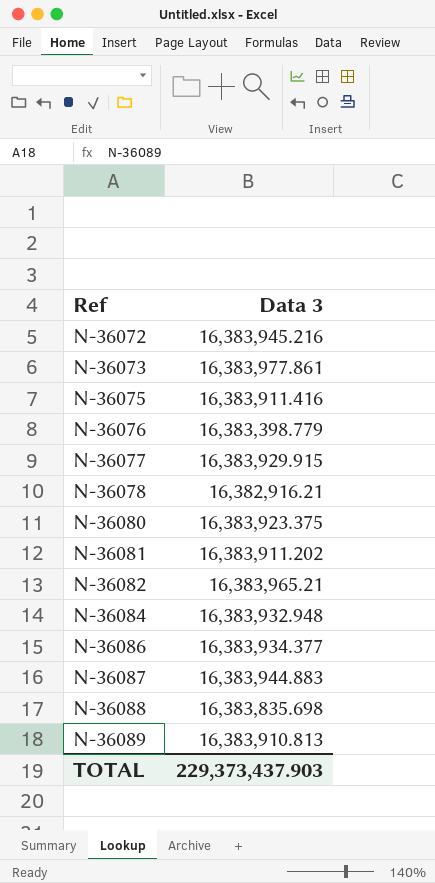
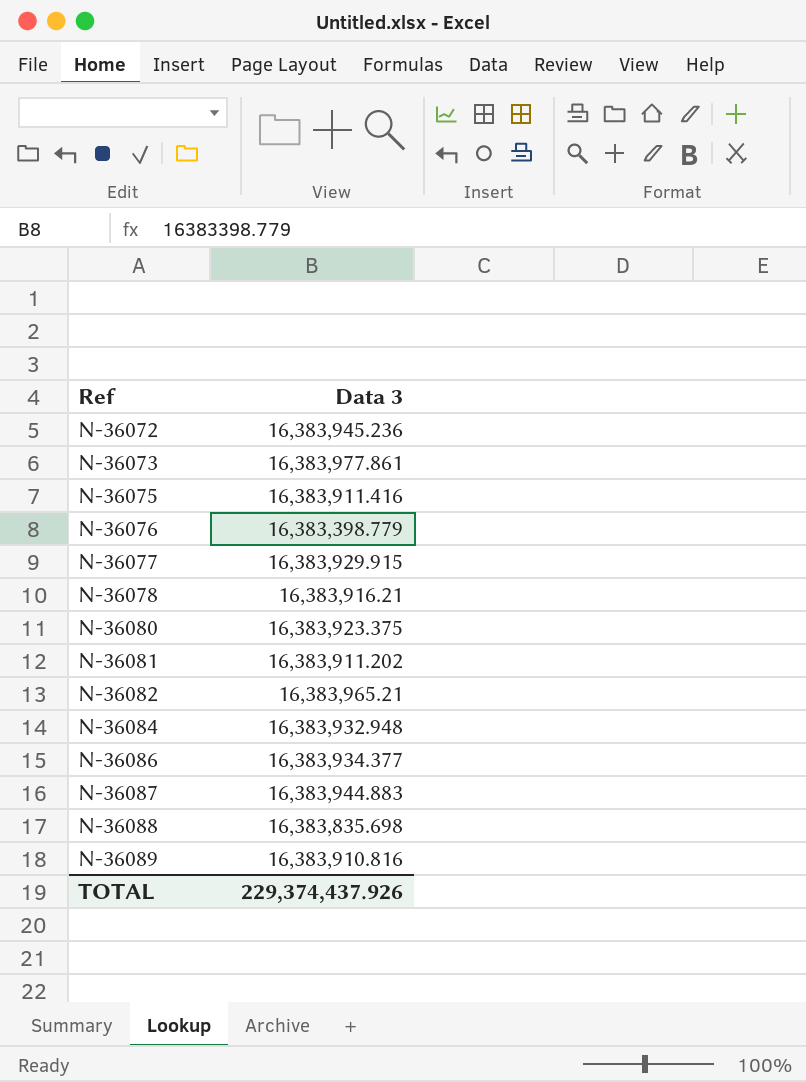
N-36072 | Data 3: 16,383,945.216 -> 16,383,945.236
N-36078 | Data 3: 16,382,916.21 -> 16,383,916.21
N-36089 | Data 3: 16,383,910.813 -> 16,383,910.816
TOTAL | Data 3: 229,373,437.903 -> 229,374,437.926

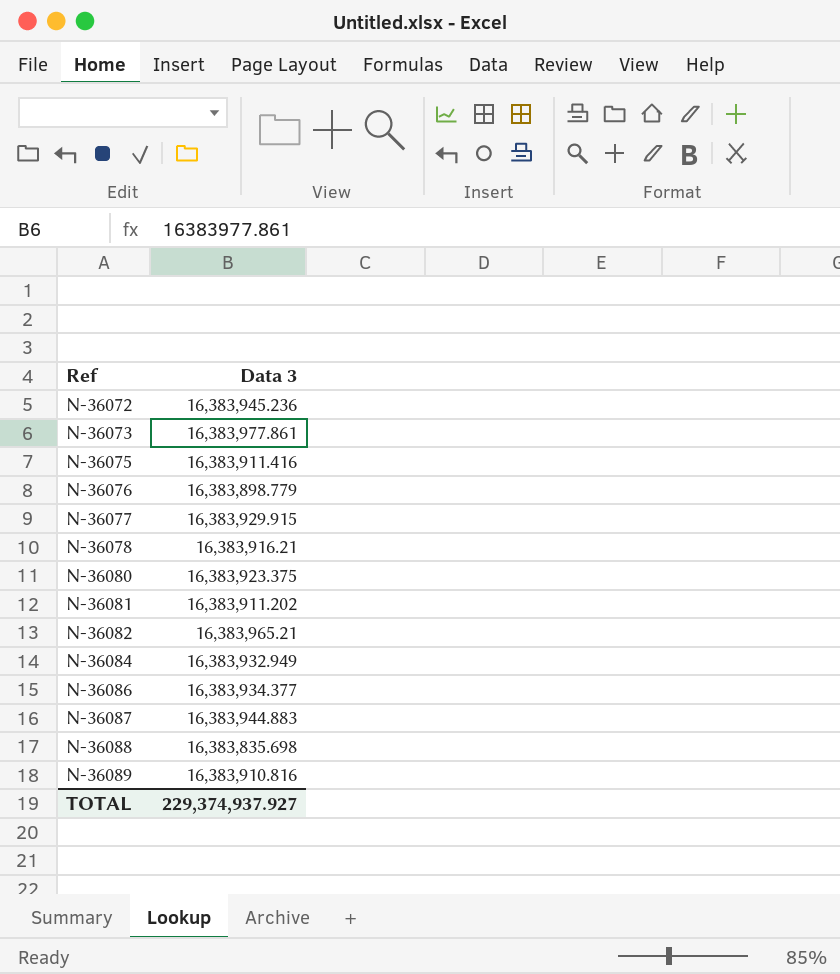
N-36076 | Data 3: 16,383,398.779 -> 16,383,898.779
N-36084 | Data 3: 16,383,932.948 -> 16,383,932.949
TOTAL | Data 3: 229,374,437.926 -> 229,374,937.927

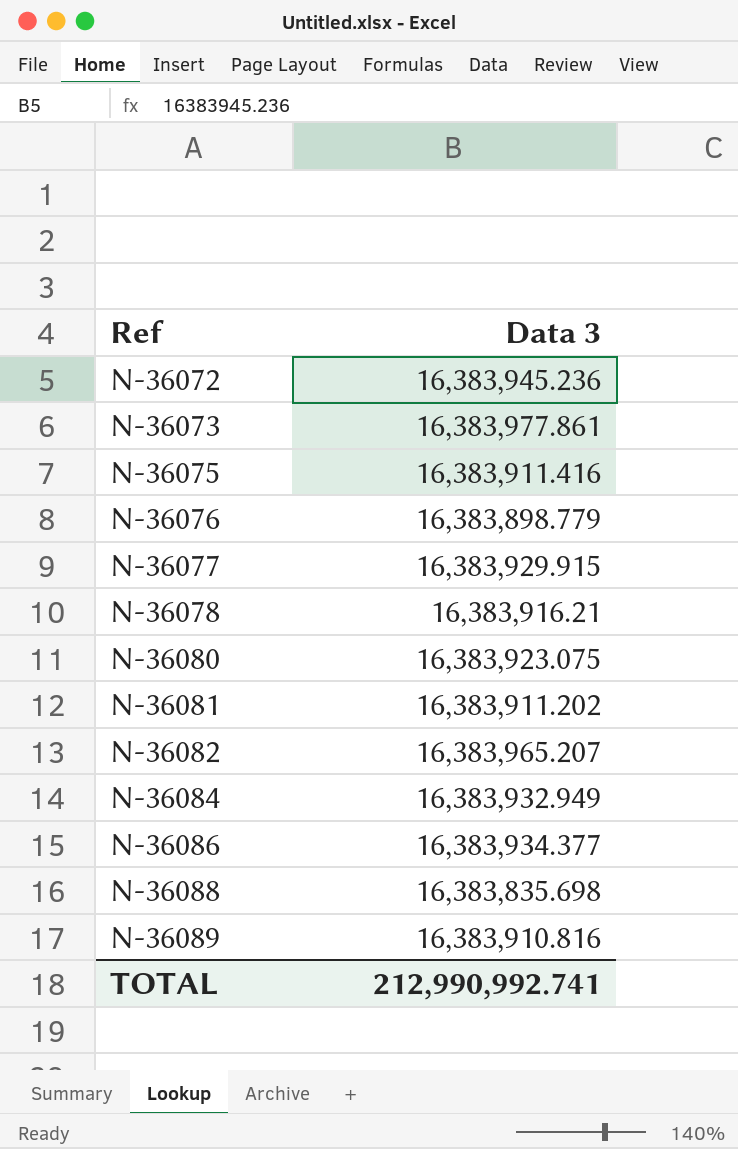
row N-36087: 16,383,944.883 -> none
N-36080 | Data 3: 16,383,923.375 -> 16,383,923.075
N-36082 | Data 3: 16,383,965.21 -> 16,383,965.207
TOTAL | Data 3: 229,374,937.927 -> 212,990,992.741

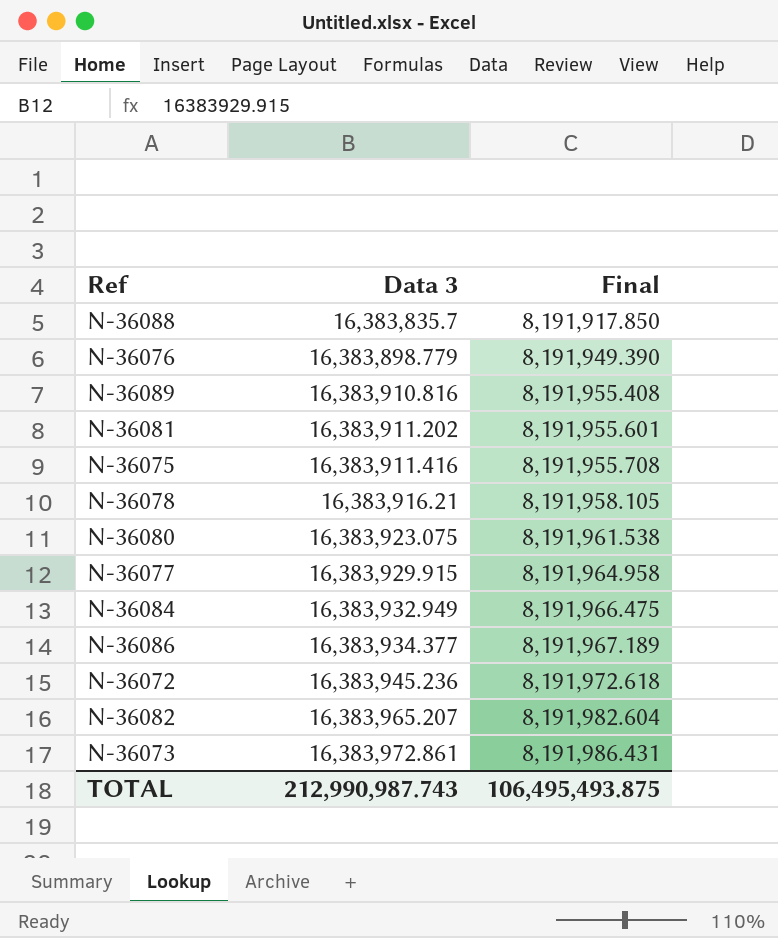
row order: Ref ascending -> Data 3 ascending
column Final | formula: none -> [Data 3] * 0.5
N-36088 | Data 3: 16,383,835.698 -> 16,383,835.7
N-36073 | Data 3: 16,383,977.861 -> 16,383,972.861
TOTAL | Data 3: 212,990,992.741 -> 212,990,987.743

